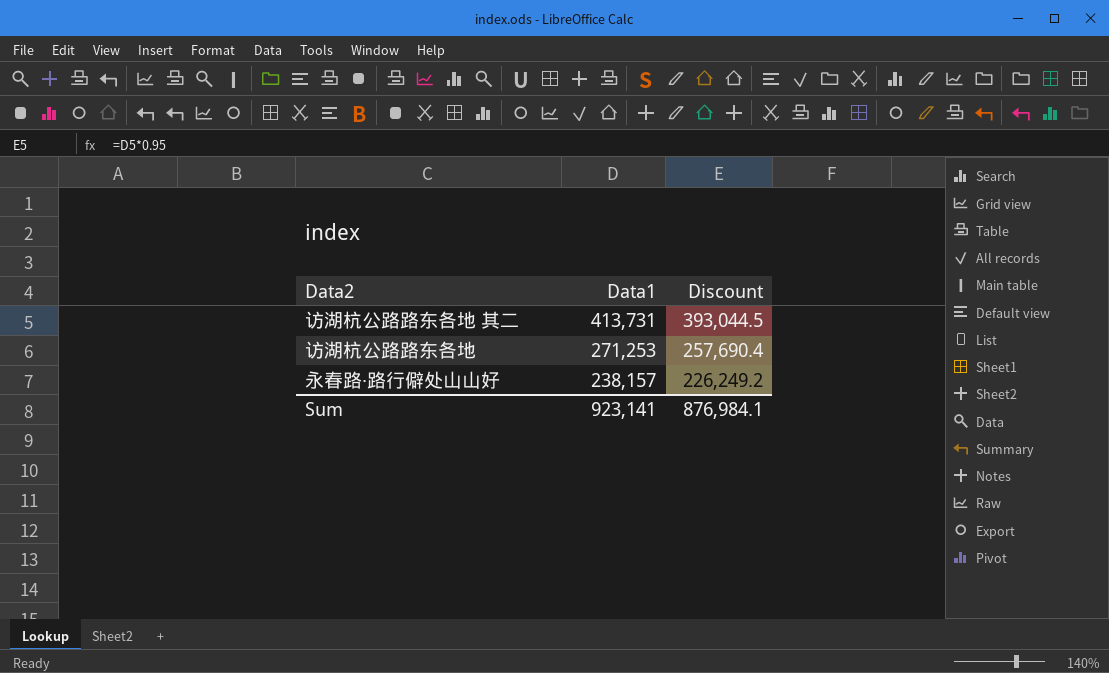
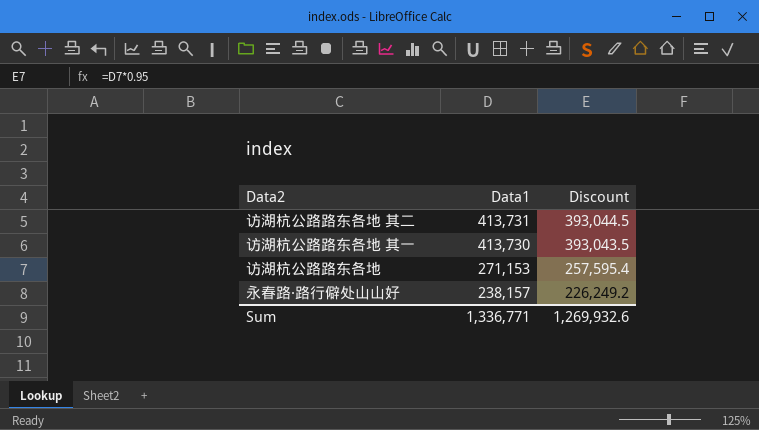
row 访湖杭公路路东各地 其一: none -> 413,730 | 393,043.5
访湖杭公路路东各地 | Data1: 271,253 -> 271,153
访湖杭公路路东各地 | Discount: 257,690.4 -> 257,595.4
Sum | Data1: 923,141 -> 1,336,771
Sum | Discount: 876,984.1 -> 1,269,932.6

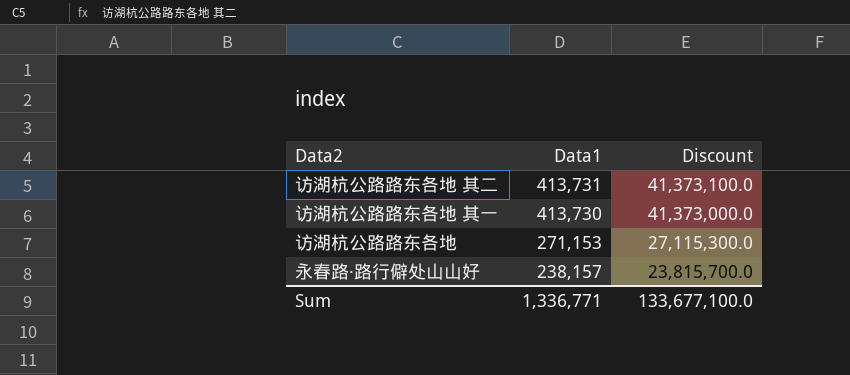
column Discount | formula: [Data1] * 0.95 -> [Data1] * 100
Sum | Discount: 1,269,932.6 -> 133,677,100.0

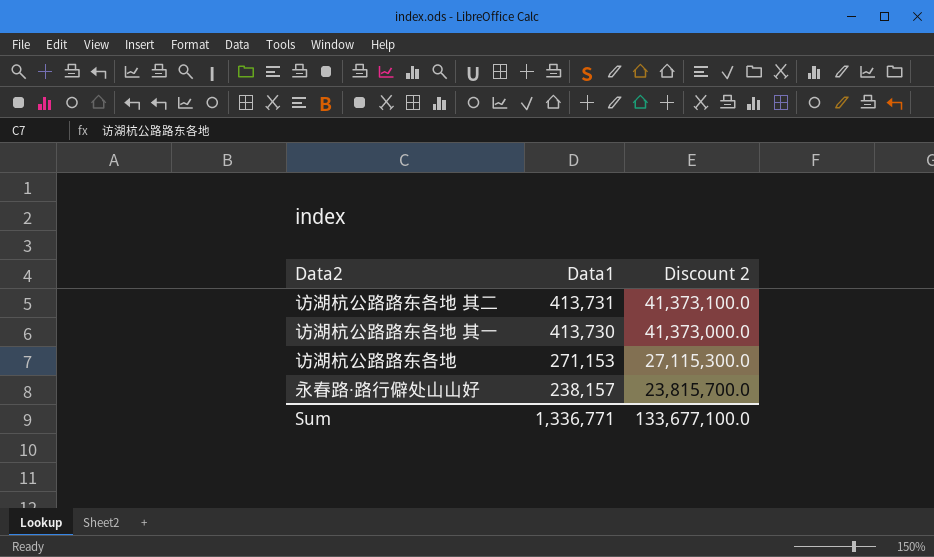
column name: Discount -> Discount 2

